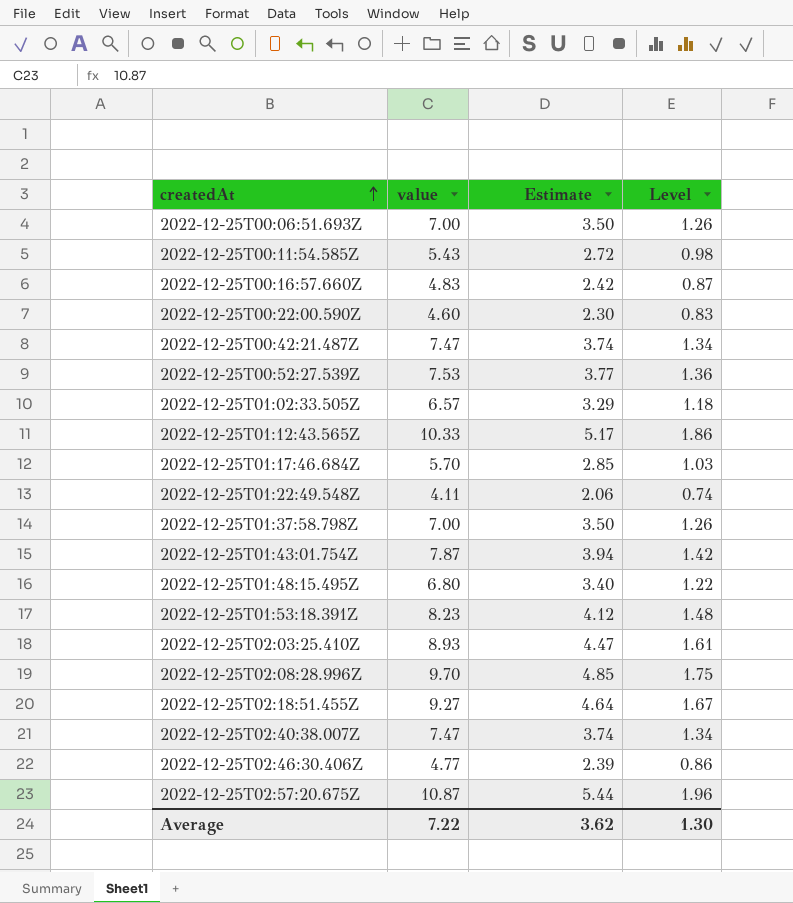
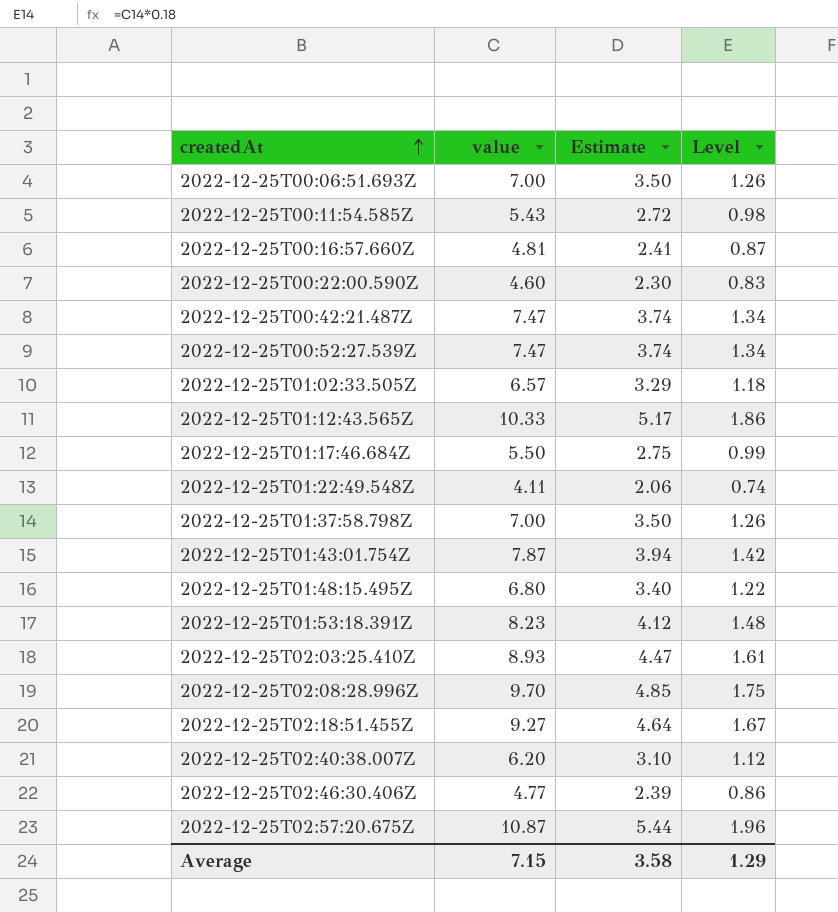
2022-12-25T00:16:57.660Z | value: 4.83 -> 4.81
2022-12-25T00:16:57.660Z | Estimate: 2.42 -> 2.41
2022-12-25T00:52:27.539Z | value: 7.53 -> 7.47
2022-12-25T00:52:27.539Z | Estimate: 3.77 -> 3.74
2022-12-25T00:52:27.539Z | Level: 1.36 -> 1.34
2022-12-25T01:17:46.684Z | value: 5.70 -> 5.50
2022-12-25T01:17:46.684Z | Estimate: 2.85 -> 2.75
2022-12-25T01:17:46.684Z | Level: 1.03 -> 0.99
2022-12-25T02:40:38.007Z | value: 7.47 -> 6.20
2022-12-25T02:40:38.007Z | Estimate: 3.74 -> 3.10
2022-12-25T02:40:38.007Z | Level: 1.34 -> 1.12
Average | value: 7.22 -> 7.15
Average | Estimate: 3.62 -> 3.58
Average | Level: 1.30 -> 1.29

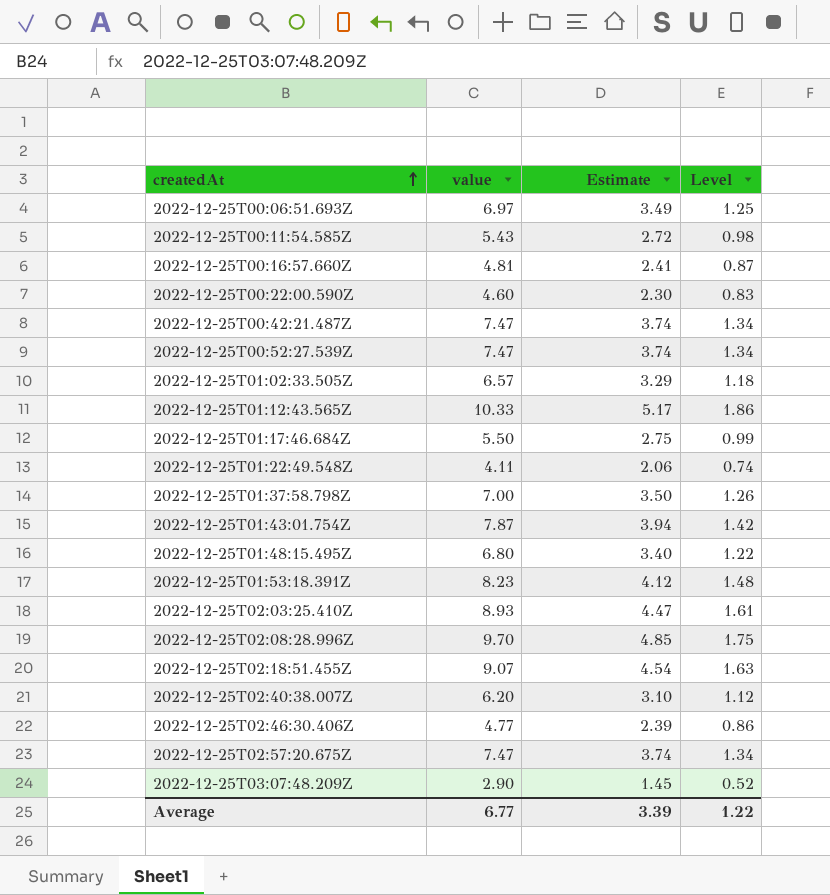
2022-12-25T00:06:51.693Z | value: 7.00 -> 6.97
2022-12-25T00:06:51.693Z | Estimate: 3.50 -> 3.49
2022-12-25T00:06:51.693Z | Level: 1.26 -> 1.25
2022-12-25T02:18:51.455Z | value: 9.27 -> 9.07
2022-12-25T02:18:51.455Z | Estimate: 4.64 -> 4.54
2022-12-25T02:18:51.455Z | Level: 1.67 -> 1.63
2022-12-25T02:57:20.675Z | value: 10.87 -> 7.47
2022-12-25T02:57:20.675Z | Estimate: 5.44 -> 3.74
2022-12-25T02:57:20.675Z | Level: 1.96 -> 1.34
row 2022-12-25T03:07:48.209Z: none -> 2.90 | 1.45 | 0.52
Average | value: 7.15 -> 6.77
Average | Estimate: 3.58 -> 3.39
Average | Level: 1.29 -> 1.22

